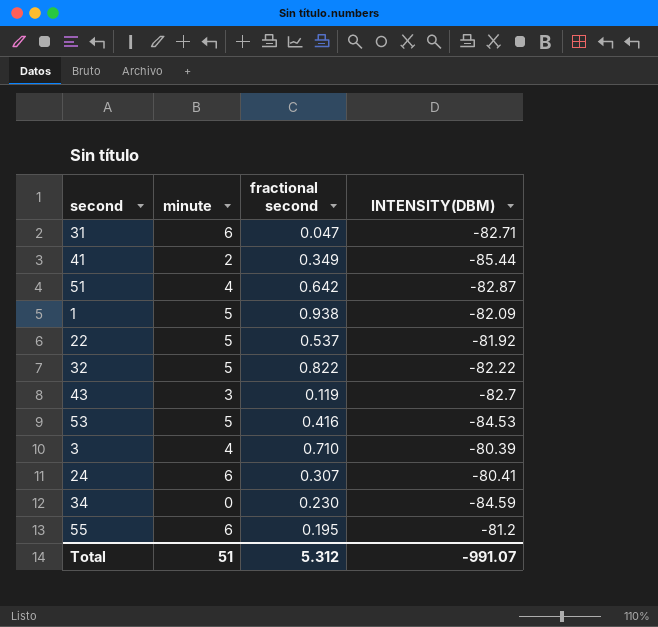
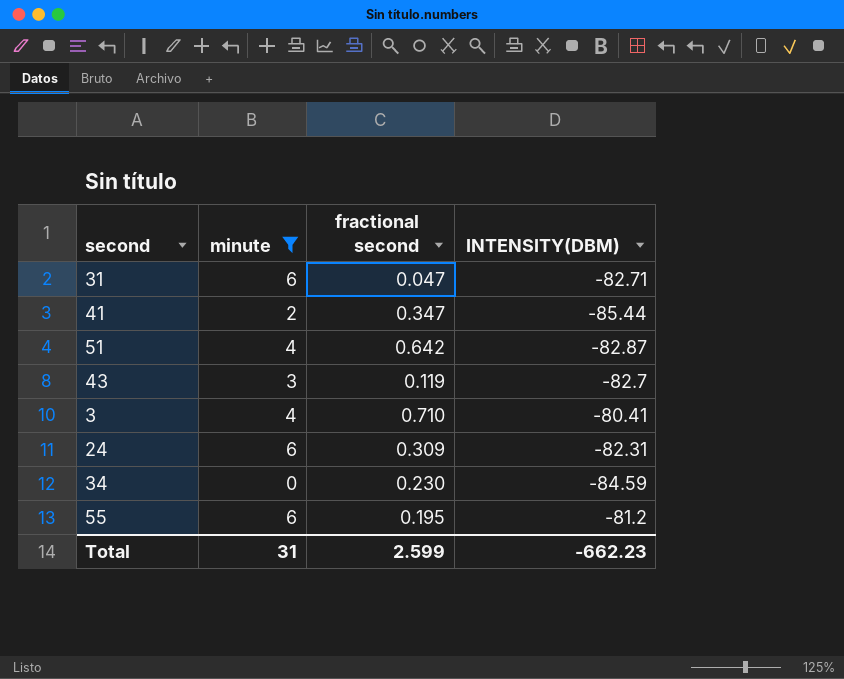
filter: none -> minute != 5
41 | fractional second: 0.349 -> 0.347
3 | INTENSITY(DBM): -80.39 -> -80.41
24 | fractional second: 0.307 -> 0.309
24 | INTENSITY(DBM): -80.41 -> -82.31
Total | minute: 51 -> 31
Total | fractional second: 5.312 -> 2.599
Total | INTENSITY(DBM): -991.07 -> -662.23

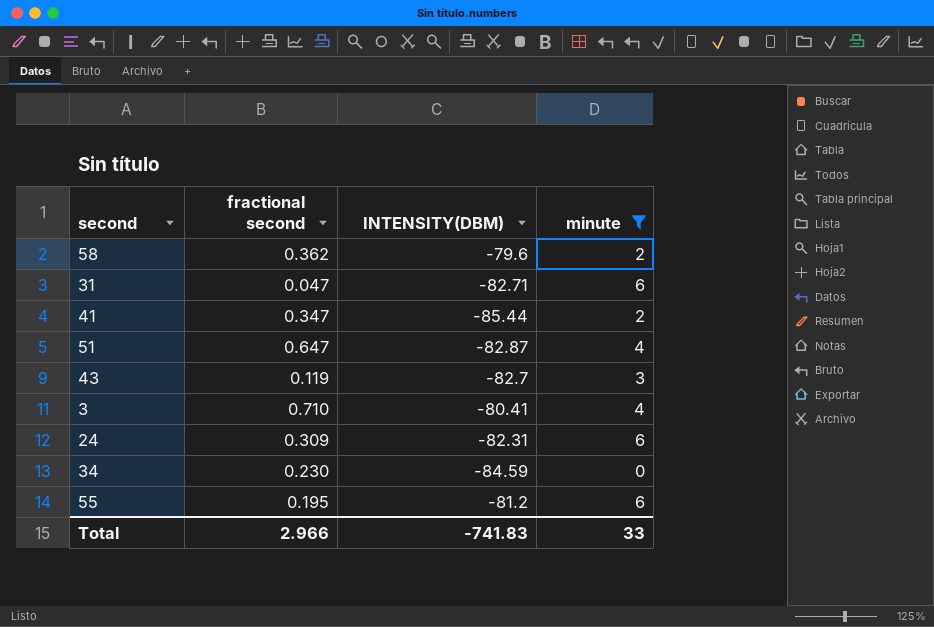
column minute | position: 2 -> 4
row 58: none -> 0.362 | -79.6 | 2
51 | fractional second: 0.642 -> 0.647
Total | fractional second: 2.599 -> 2.966
Total | INTENSITY(DBM): -662.23 -> -741.83
Total | minute: 31 -> 33

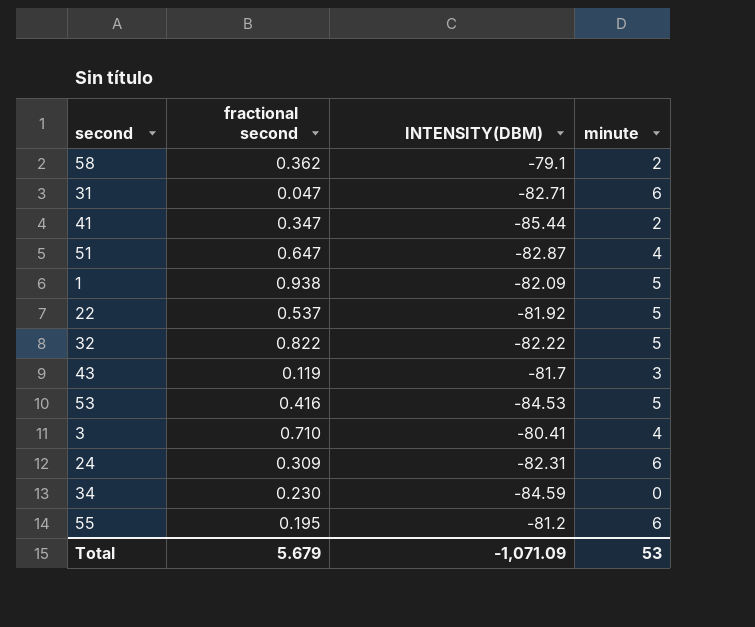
filter: minute != 5 -> none
58 | INTENSITY(DBM): -79.6 -> -79.1
43 | INTENSITY(DBM): -82.7 -> -81.7
Total | fractional second: 2.966 -> 5.679
Total | INTENSITY(DBM): -741.83 -> -1,071.09
Total | minute: 33 -> 53

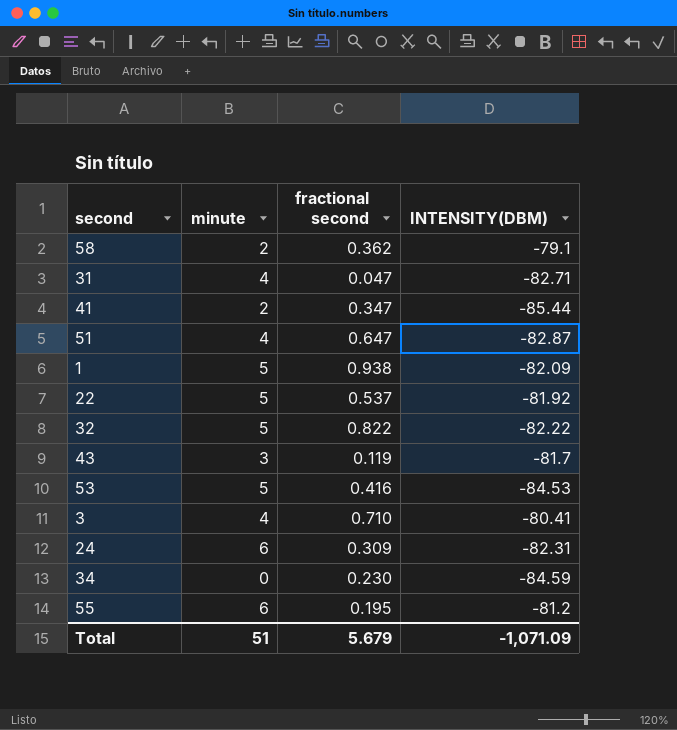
column minute | position: 4 -> 2
31 | minute: 6 -> 4
Total | minute: 53 -> 51

